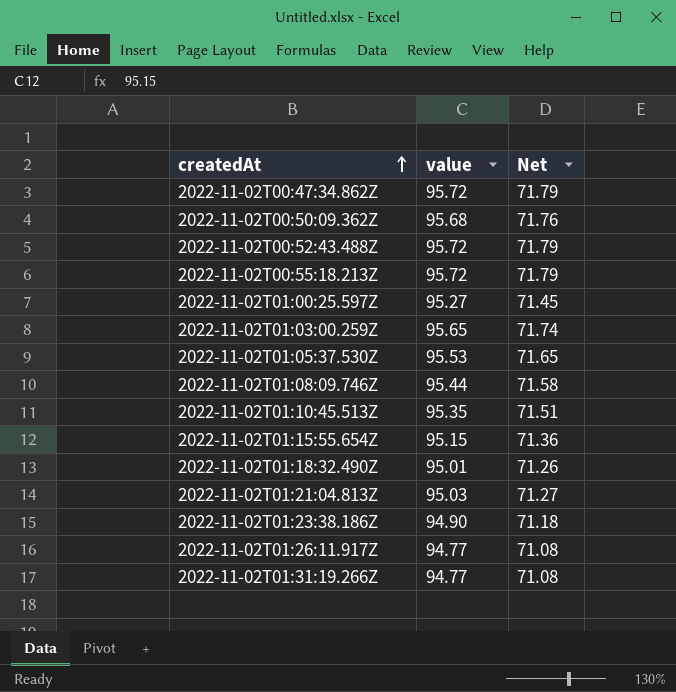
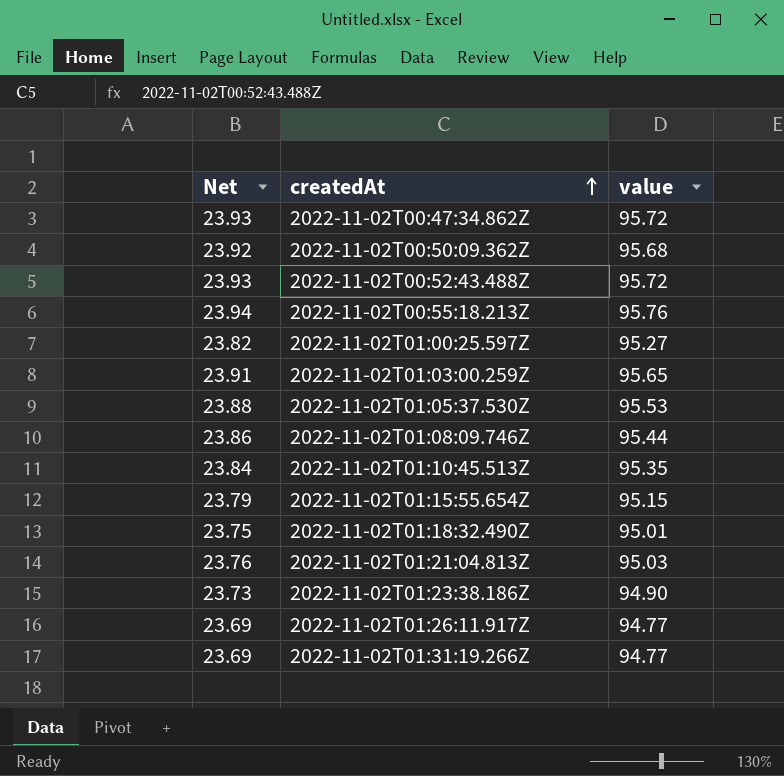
column Net | formula: [value] * 0.75 -> [value] * 0.25
column Net | position: 3 -> 1
2022-11-02T00:55:18.213Z | value: 95.72 -> 95.76

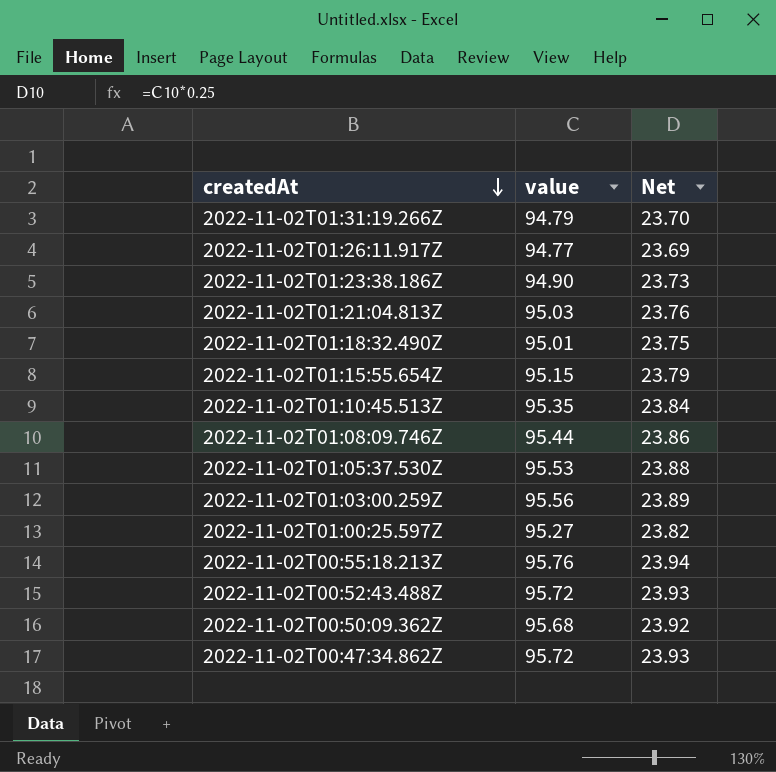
row order: createdAt ascending -> createdAt descending
column Net | position: 1 -> 3
2022-11-02T01:31:19.266Z | value: 94.77 -> 94.79
2022-11-02T01:31:19.266Z | Net: 23.69 -> 23.70
2022-11-02T01:03:00.259Z | value: 95.65 -> 95.56
2022-11-02T01:03:00.259Z | Net: 23.91 -> 23.89

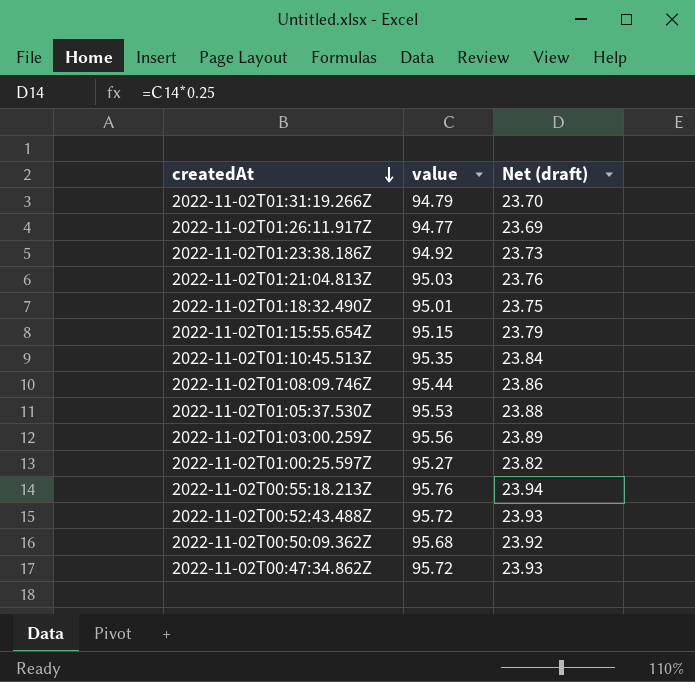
column name: Net -> Net (draft)
2022-11-02T01:23:38.186Z | value: 94.90 -> 94.92

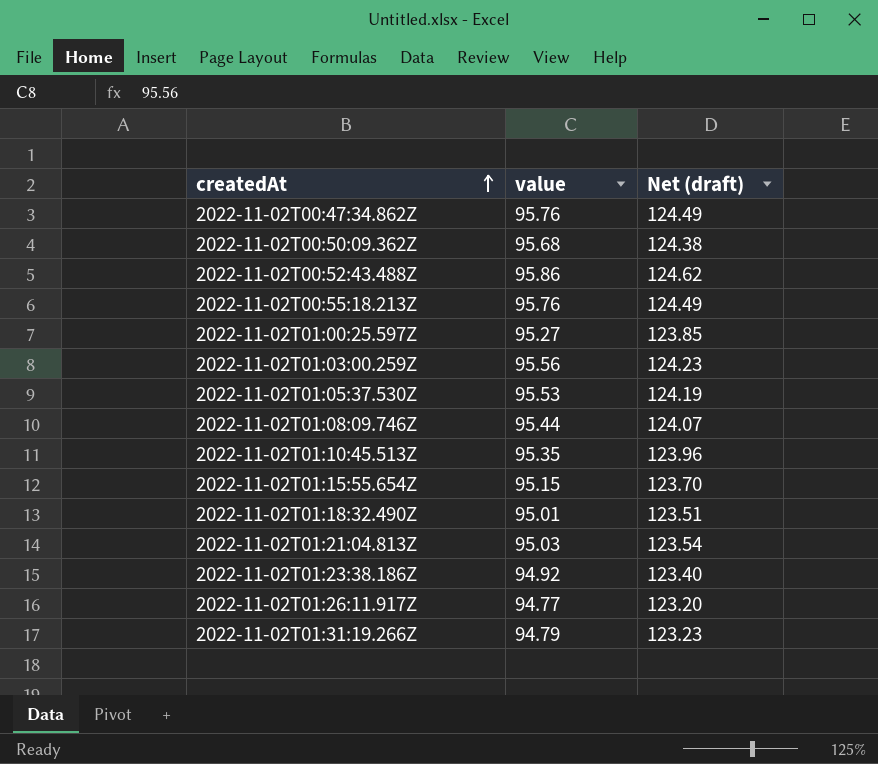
row order: createdAt descending -> createdAt ascending
column Net (draft) | formula: [value] * 0.25 -> [value] * 1.3
2022-11-02T00:47:34.862Z | value: 95.72 -> 95.76
2022-11-02T00:52:43.488Z | value: 95.72 -> 95.86

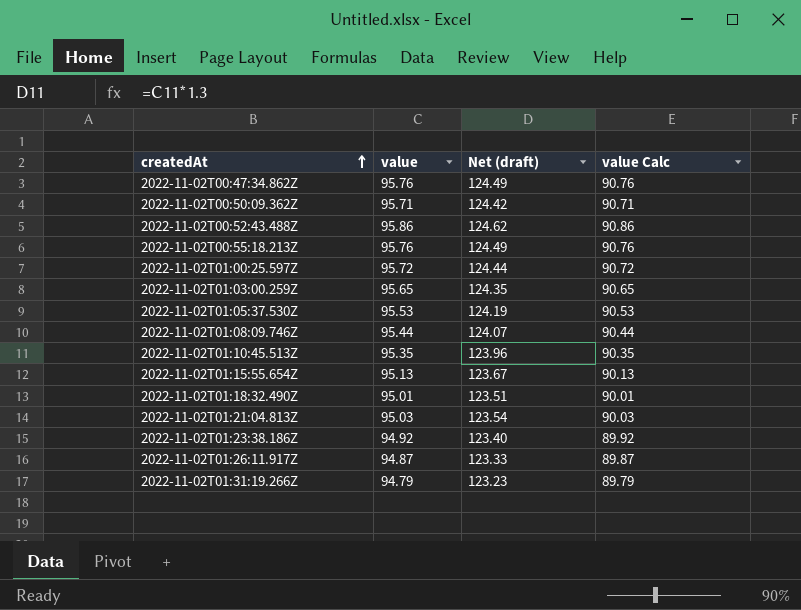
column value Calc | formula: none -> [value] - 5
2022-11-02T00:50:09.362Z | value: 95.68 -> 95.71
2022-11-02T00:50:09.362Z | Net (draft): 124.38 -> 124.42
2022-11-02T01:00:25.597Z | value: 95.27 -> 95.72
2022-11-02T01:00:25.597Z | Net (draft): 123.85 -> 124.44
2022-11-02T01:03:00.259Z | value: 95.56 -> 95.65
2022-11-02T01:03:00.259Z | Net (draft): 124.23 -> 124.35
2022-11-02T01:15:55.654Z | value: 95.15 -> 95.13
2022-11-02T01:15:55.654Z | Net (draft): 123.70 -> 123.67
2022-11-02T01:26:11.917Z | value: 94.77 -> 94.87
2022-11-02T01:26:11.917Z | Net (draft): 123.20 -> 123.33

